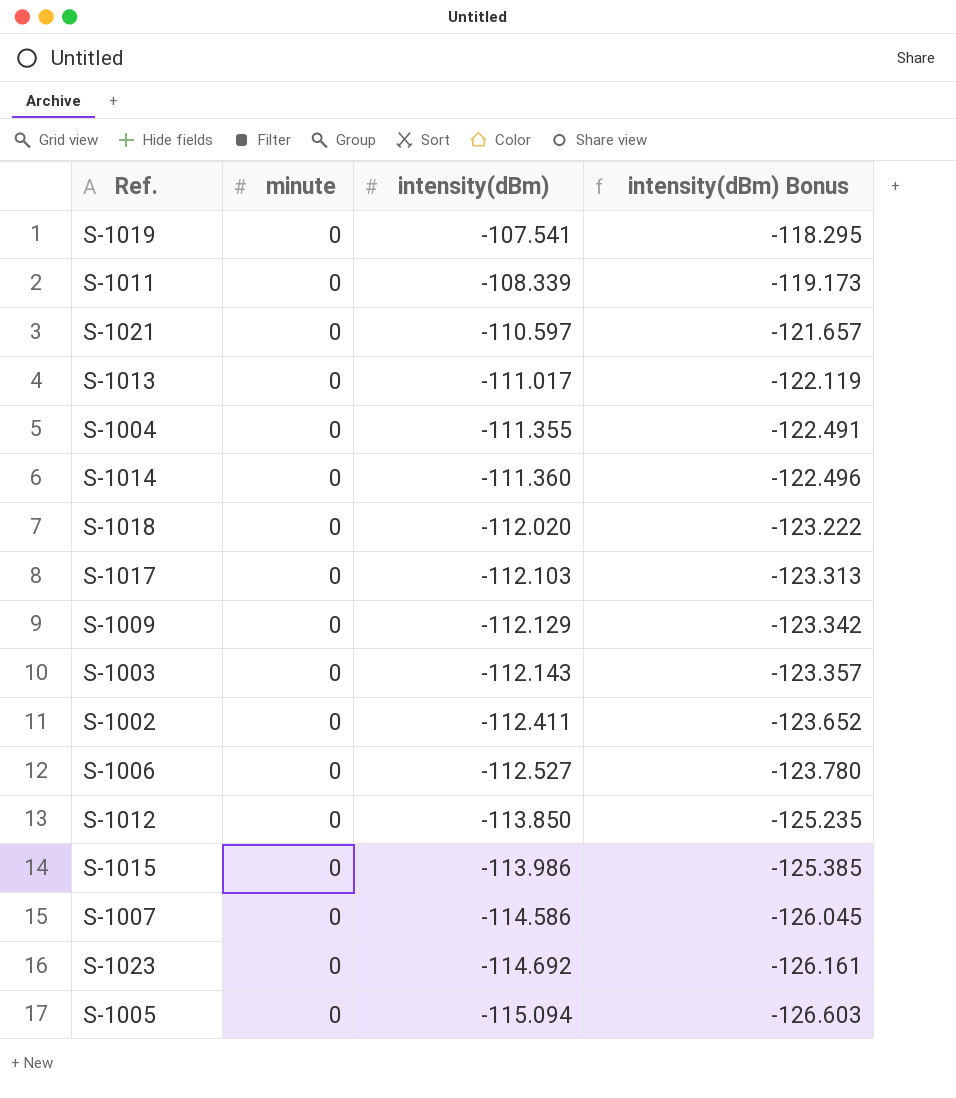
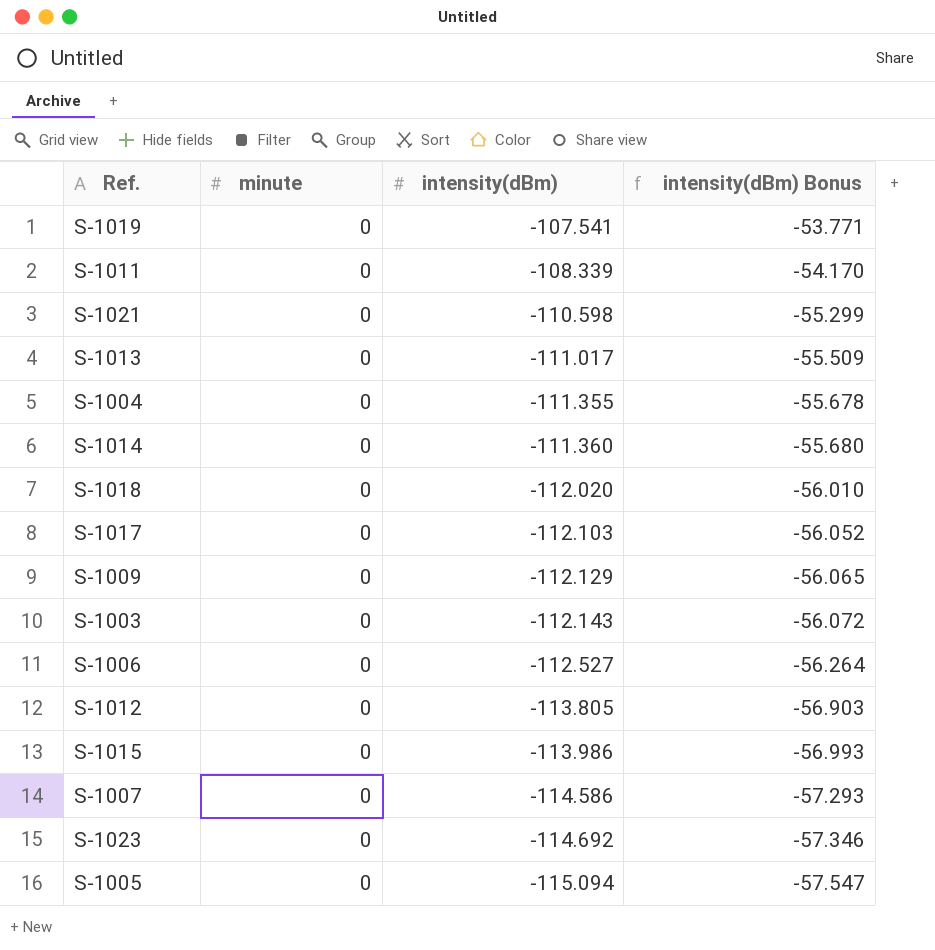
column intensity(dBm) Bonus | formula: [intensity(dBm)] * 1.1 -> [intensity(dBm)] * 0.5
row S-1002: 0 | -112.411 | -123.652 -> none
S-1021 | intensity(dBm): -110.597 -> -110.598
S-1012 | intensity(dBm): -113.850 -> -113.805

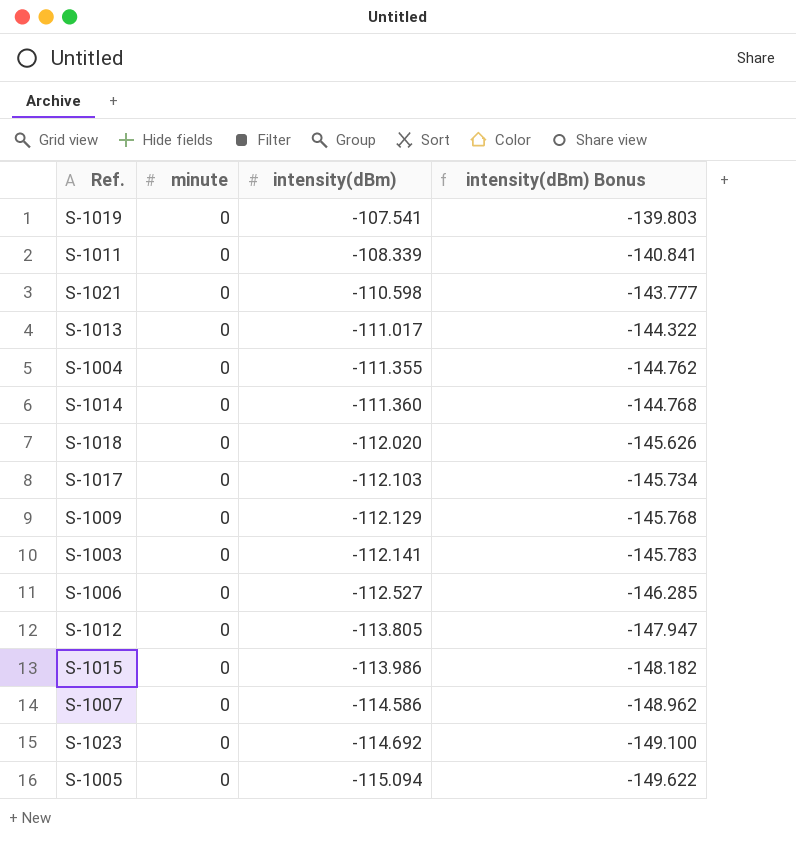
column intensity(dBm) Bonus | formula: [intensity(dBm)] * 0.5 -> [intensity(dBm)] * 1.3
S-1003 | intensity(dBm): -112.143 -> -112.141

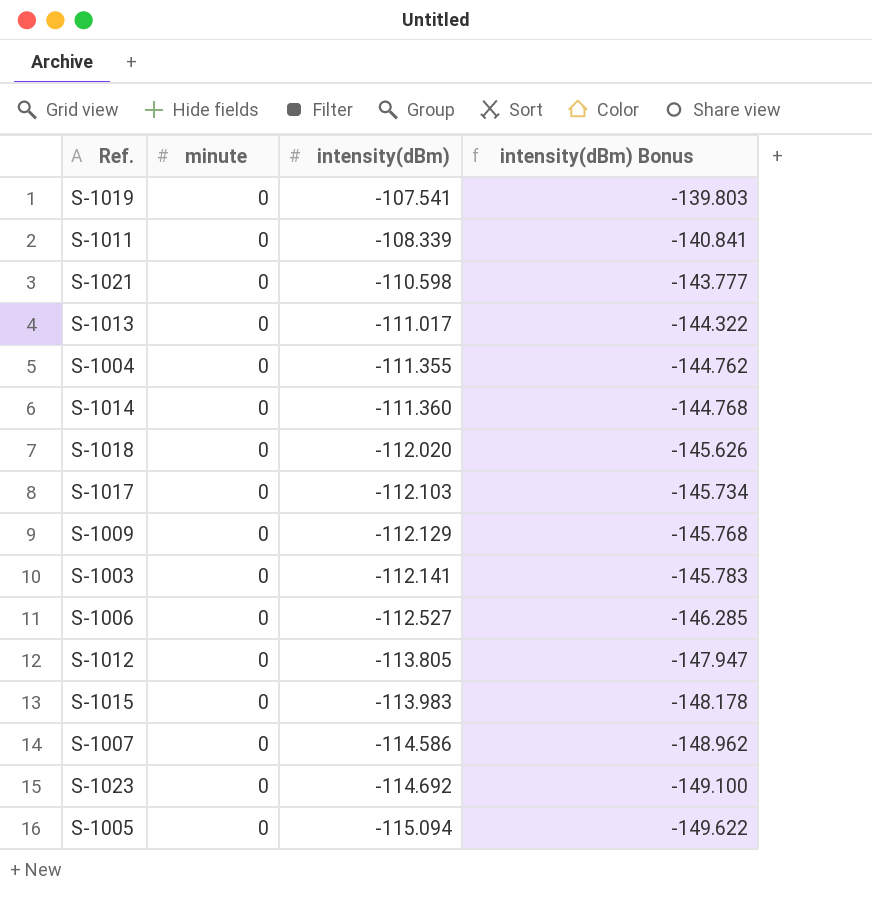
S-1015 | intensity(dBm): -113.986 -> -113.983
S-1015 | intensity(dBm) Bonus: -148.182 -> -148.178

